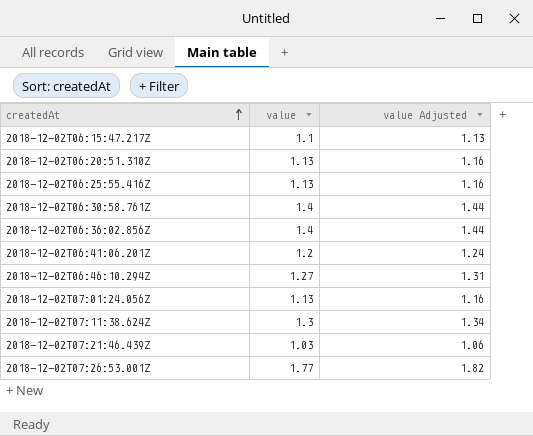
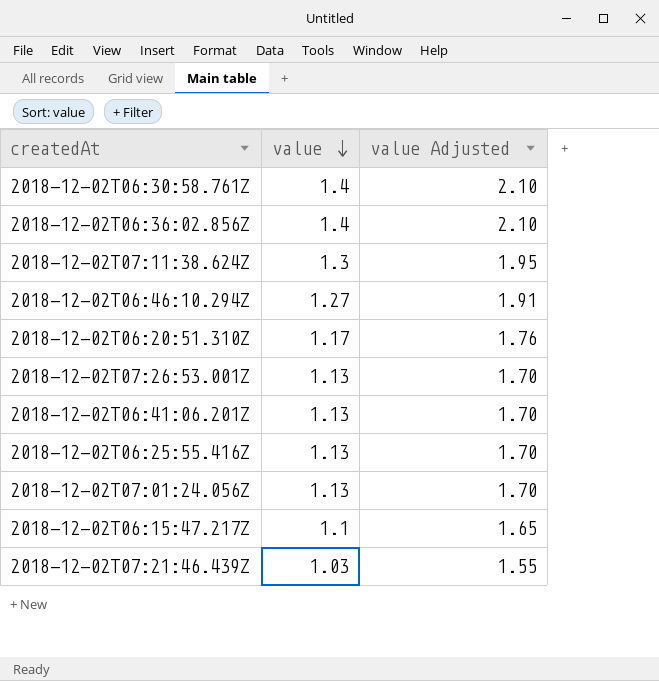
row order: createdAt ascending -> value descending
column value Adjusted | formula: [value] * 1.03 -> [value] * 1.5
2018-12-02T06:20:51.310Z | value: 1.13 -> 1.17
2018-12-02T07:26:53.001Z | value: 1.77 -> 1.13
2018-12-02T06:41:06.201Z | value: 1.2 -> 1.13

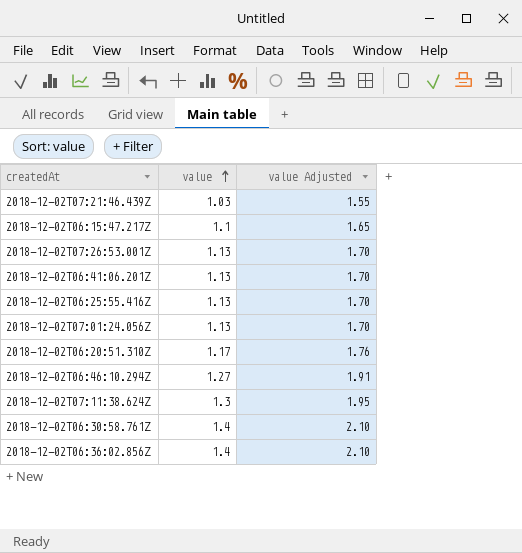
row order: value descending -> value ascending

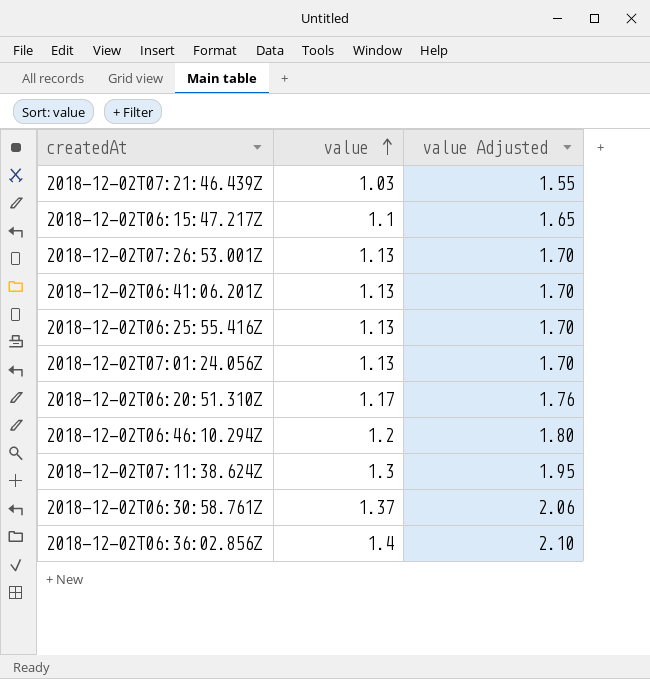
2018-12-02T06:46:10.294Z | value: 1.27 -> 1.2
2018-12-02T06:46:10.294Z | value Adjusted: 1.91 -> 1.80
2018-12-02T06:30:58.761Z | value: 1.4 -> 1.37
2018-12-02T06:30:58.761Z | value Adjusted: 2.10 -> 2.06

